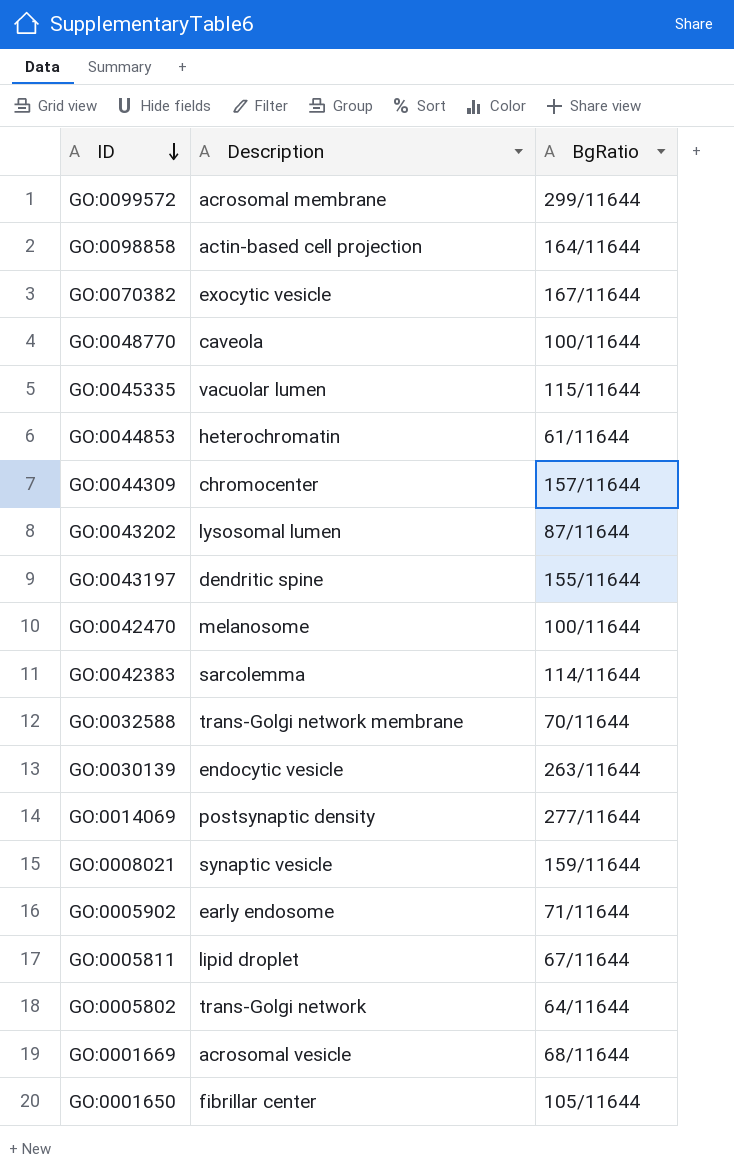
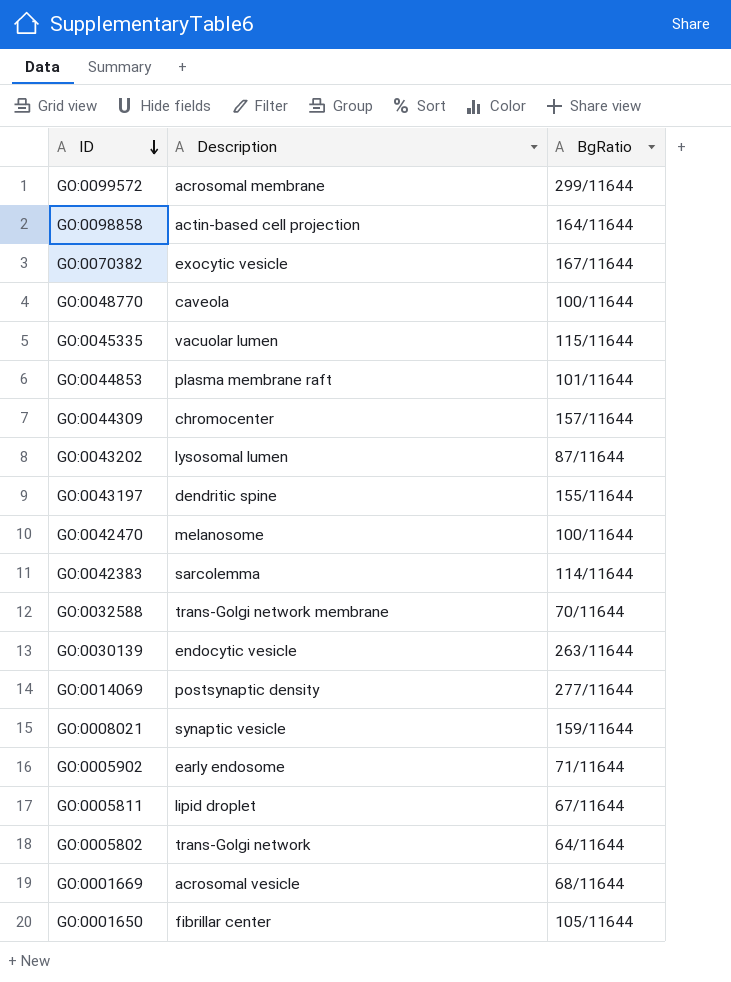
GO:0044853 | Description: heterochromatin -> plasma membrane raft
GO:0044853 | BgRatio: 61/11644 -> 101/11644

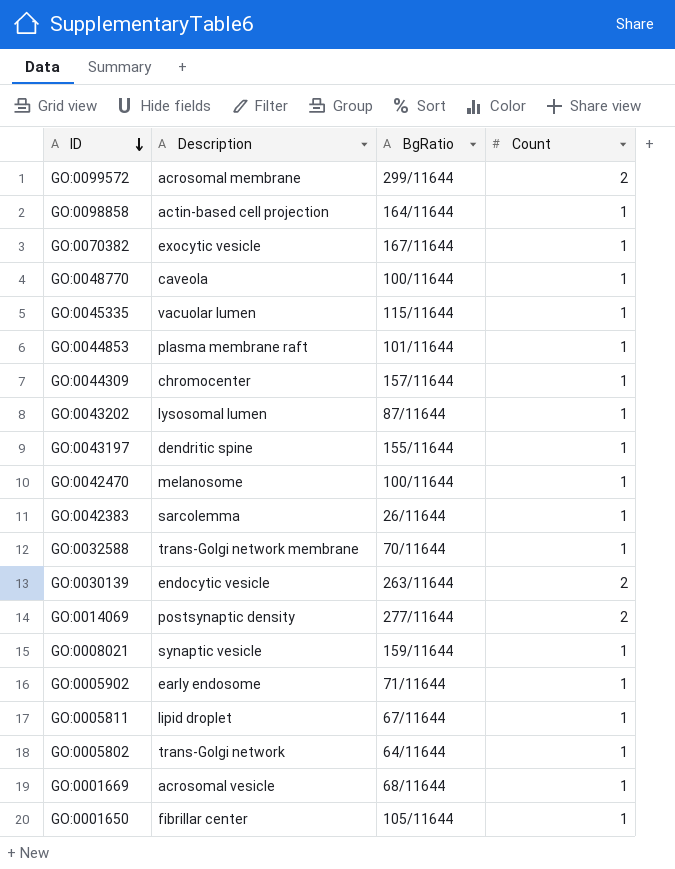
column Count | position: none -> 4
GO:0042383 | BgRatio: 114/11644 -> 26/11644

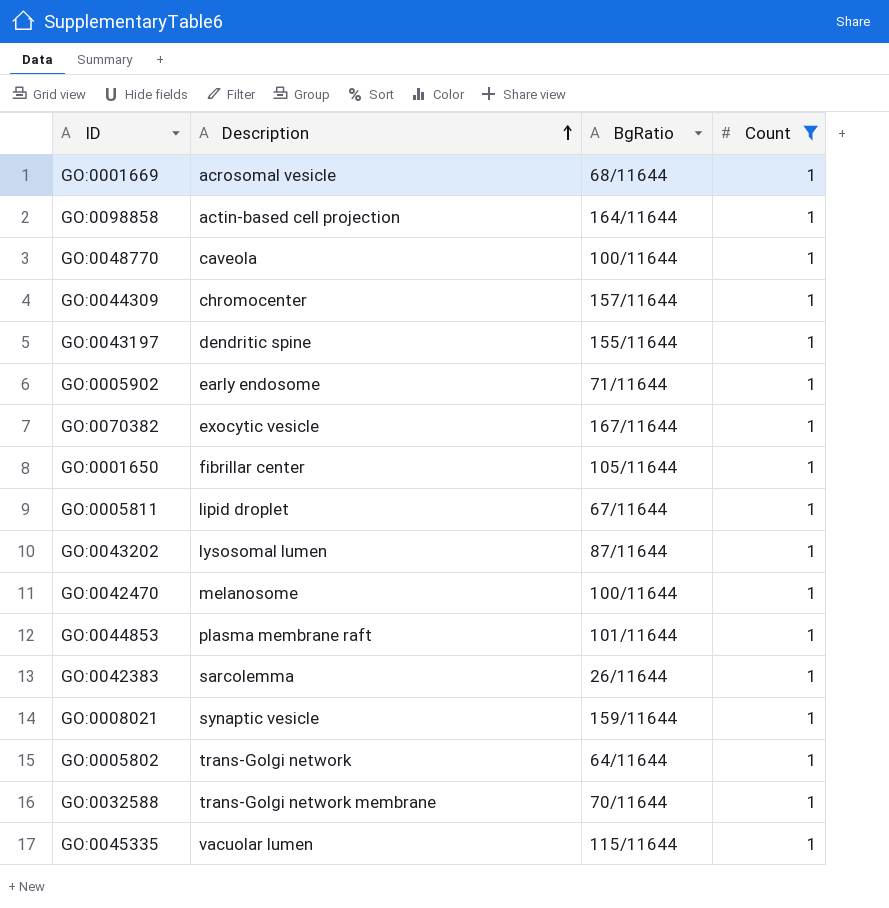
filter: none -> Count = 1
row order: ID descending -> Description ascending

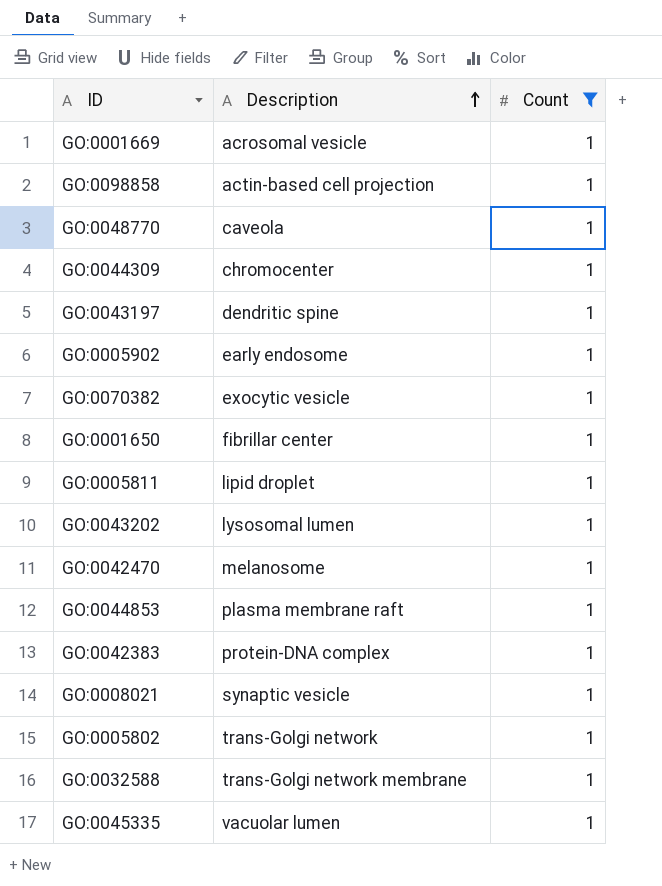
column BgRatio | position: 3 -> none
GO:0042383 | Description: sarcolemma -> protein-DNA complex

